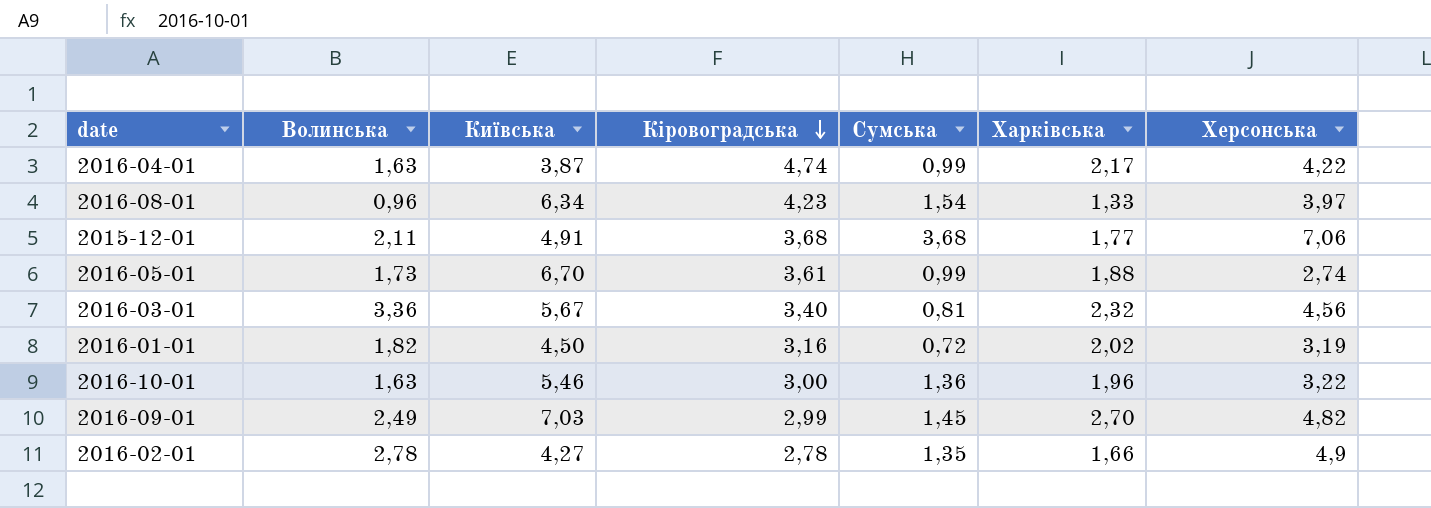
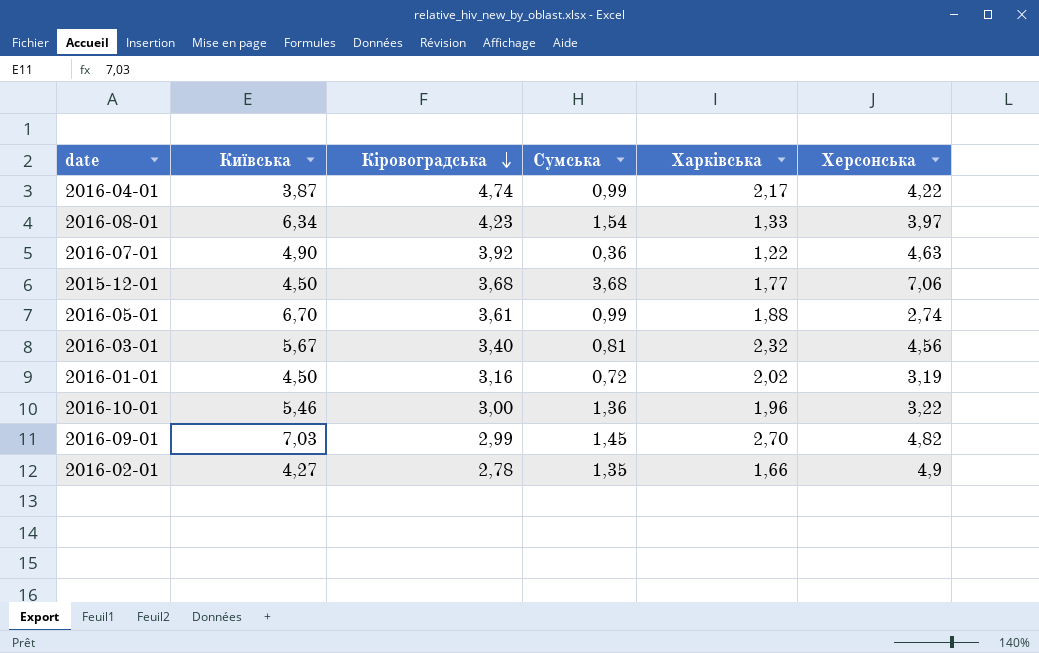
column Волинська | position: 2 -> none
row 2016-07-01: none -> 4,90 | 3,92 | 0,36 | 1,22 | 4,63
2015-12-01 | Київська: 4,91 -> 4,50

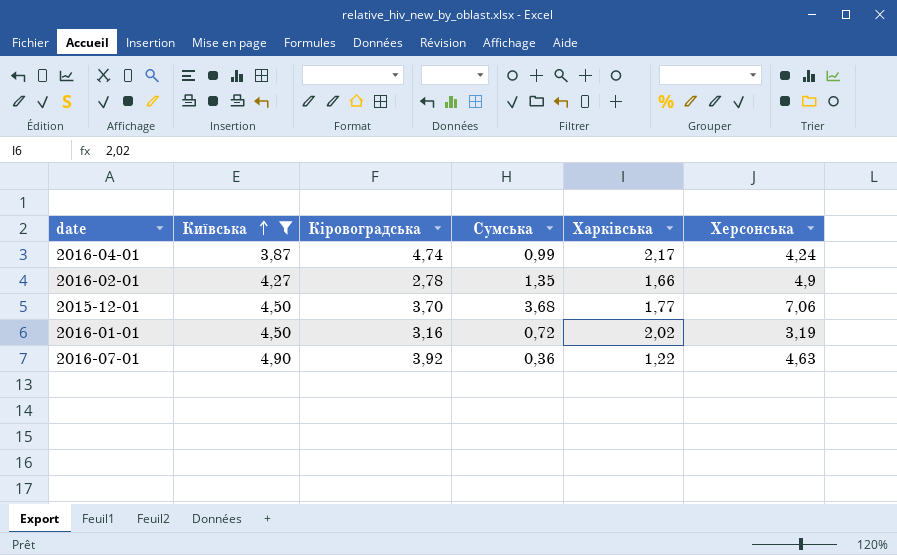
filter: none -> Київська <= 4,90
row order: Кіровоградська descending -> Київська ascending
2016-04-01 | Херсонська: 4,22 -> 4,24
2015-12-01 | Кіровоградська: 3,68 -> 3,70

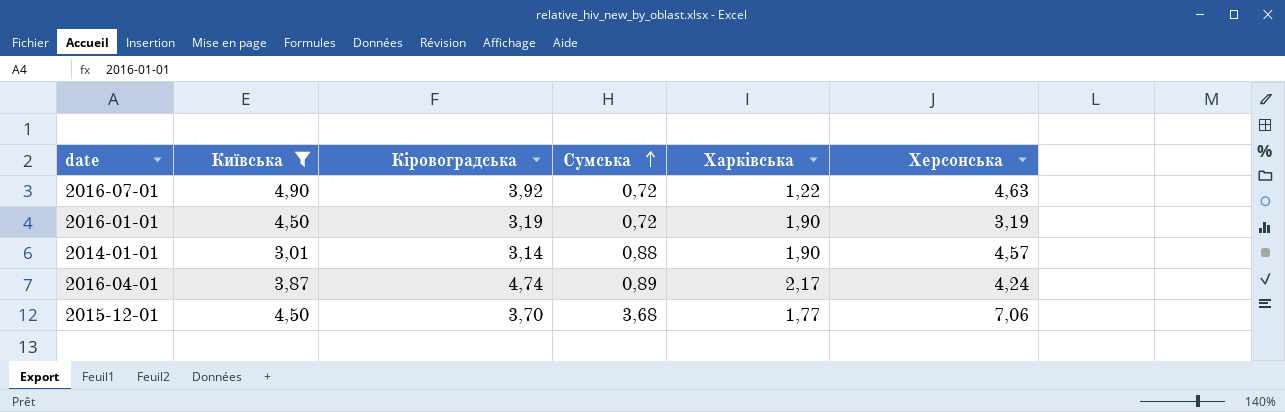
row order: Київська ascending -> Сумська ascending
row 2016-02-01: 4,27 | 2,78 | 1,35 | 1,66 | 4,9 -> none
2016-07-01 | Сумська: 0,36 -> 0,72
2016-01-01 | Кіровоградська: 3,16 -> 3,19
2016-01-01 | Харківська: 2,02 -> 1,90
row 2014-01-01: none -> 3,01 | 3,14 | 0,88 | 1,90 | 4,57
2016-04-01 | Сумська: 0,99 -> 0,89

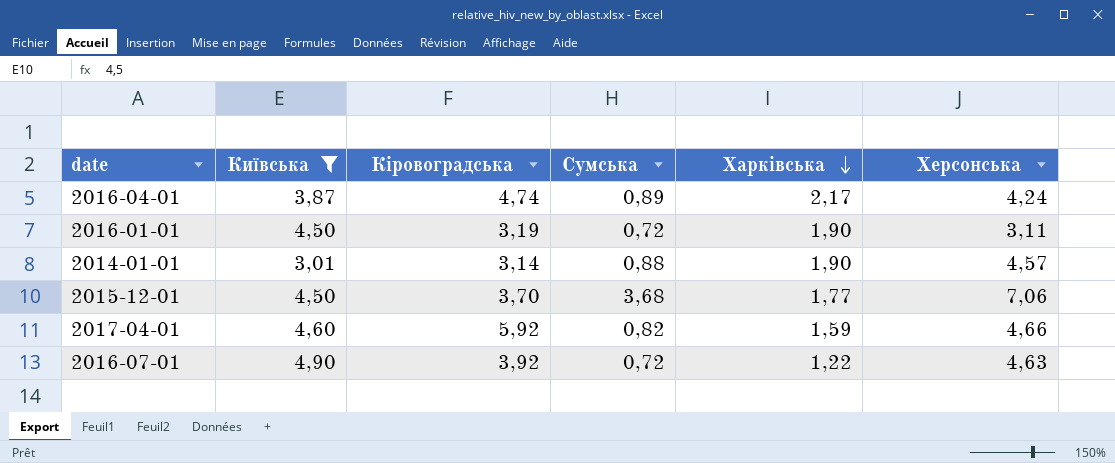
row order: Сумська ascending -> Харківська descending
2016-01-01 | Херсонська: 3,19 -> 3,11
row 2017-04-01: none -> 4,60 | 5,92 | 0,82 | 1,59 | 4,66

